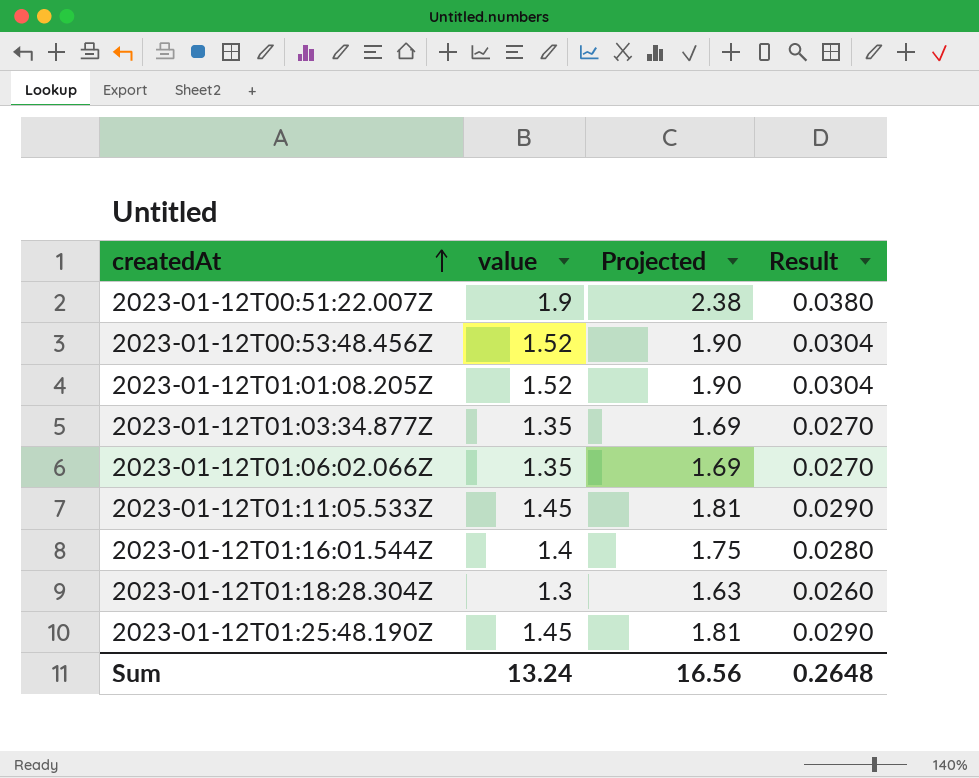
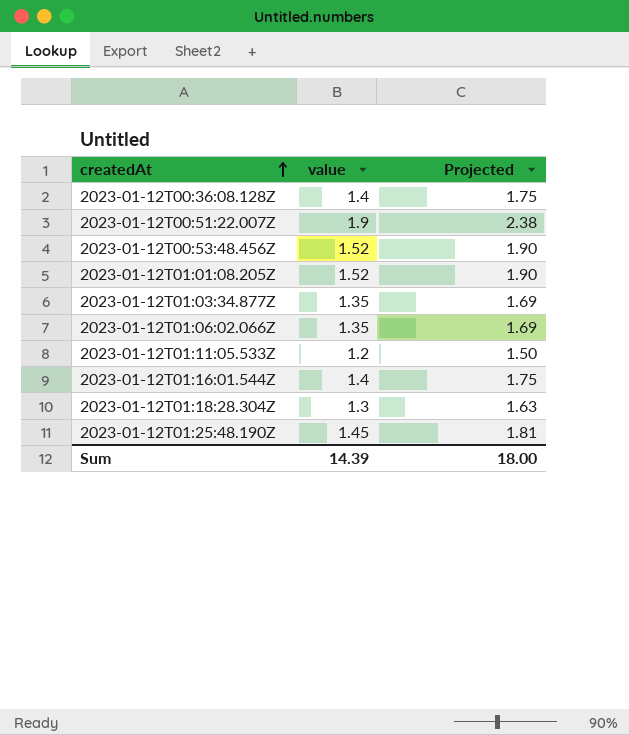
column Result | formula: [value] * 0.02 -> none
row 2023-01-12T00:36:08.128Z: none -> 1.4 | 1.75
2023-01-12T01:11:05.533Z | value: 1.45 -> 1.2
2023-01-12T01:11:05.533Z | Projected: 1.81 -> 1.50
Sum | value: 13.24 -> 14.39
Sum | Projected: 16.56 -> 18.00

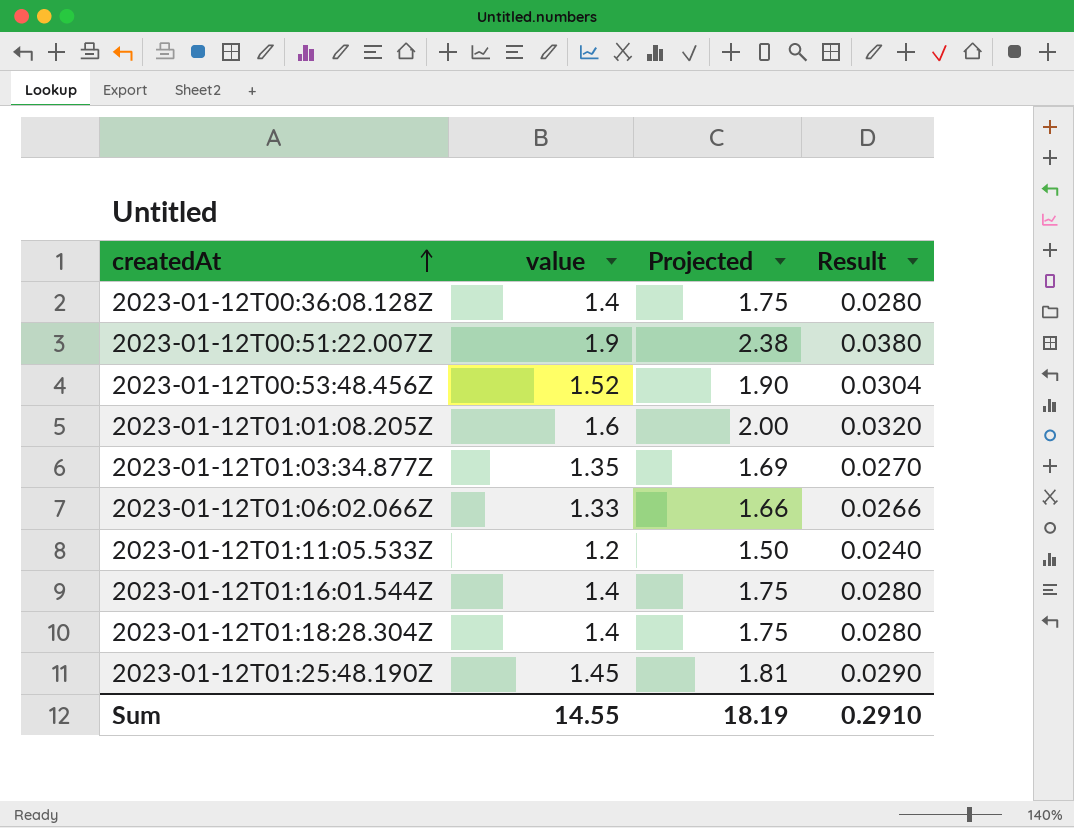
column Result | formula: none -> [value] * 0.02
2023-01-12T01:01:08.205Z | value: 1.52 -> 1.6
2023-01-12T01:01:08.205Z | Projected: 1.90 -> 2.00
2023-01-12T01:06:02.066Z | value: 1.35 -> 1.33
2023-01-12T01:06:02.066Z | Projected: 1.69 -> 1.66
2023-01-12T01:18:28.304Z | value: 1.3 -> 1.4
2023-01-12T01:18:28.304Z | Projected: 1.63 -> 1.75
Sum | value: 14.39 -> 14.55
Sum | Projected: 18.00 -> 18.19

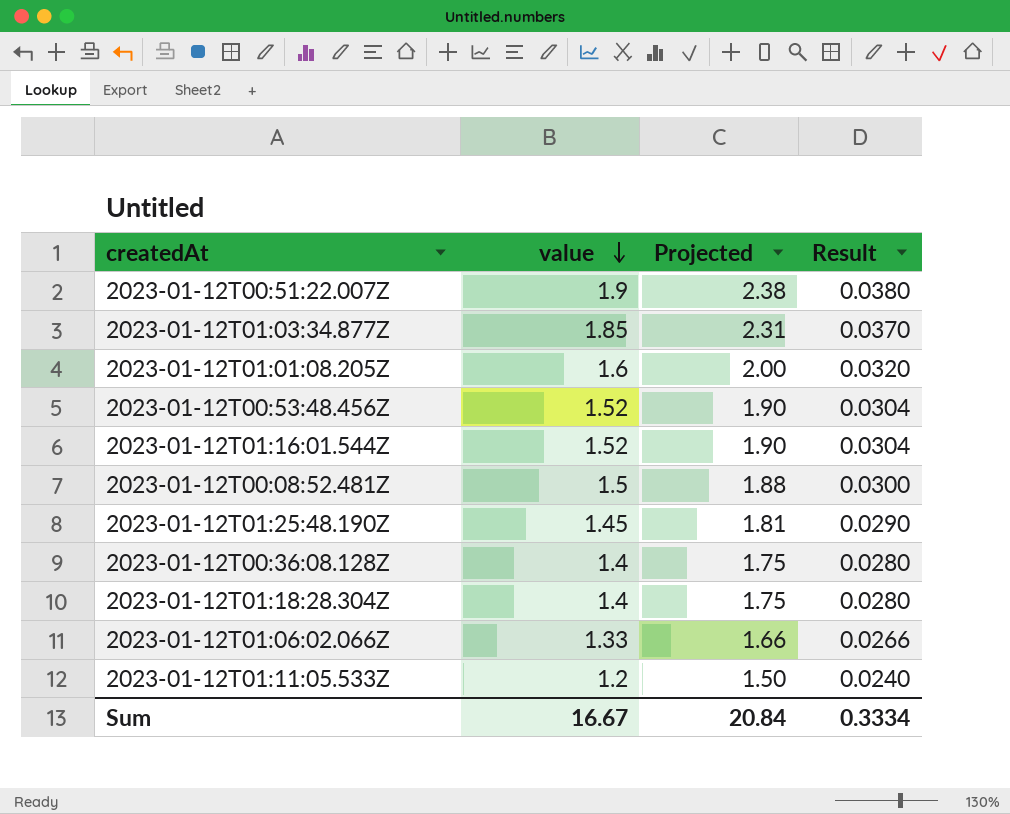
row order: createdAt ascending -> value descending
2023-01-12T01:03:34.877Z | value: 1.35 -> 1.85
2023-01-12T01:03:34.877Z | Projected: 1.69 -> 2.31
2023-01-12T01:03:34.877Z | Result: 0.0270 -> 0.0370
2023-01-12T01:16:01.544Z | value: 1.4 -> 1.52
2023-01-12T01:16:01.544Z | Projected: 1.75 -> 1.90
2023-01-12T01:16:01.544Z | Result: 0.0280 -> 0.0304
row 2023-01-12T00:08:52.481Z: none -> 1.5 | 1.88 | 0.0300
Sum | value: 14.55 -> 16.67
Sum | Projected: 18.19 -> 20.84
Sum | Result: 0.2910 -> 0.3334

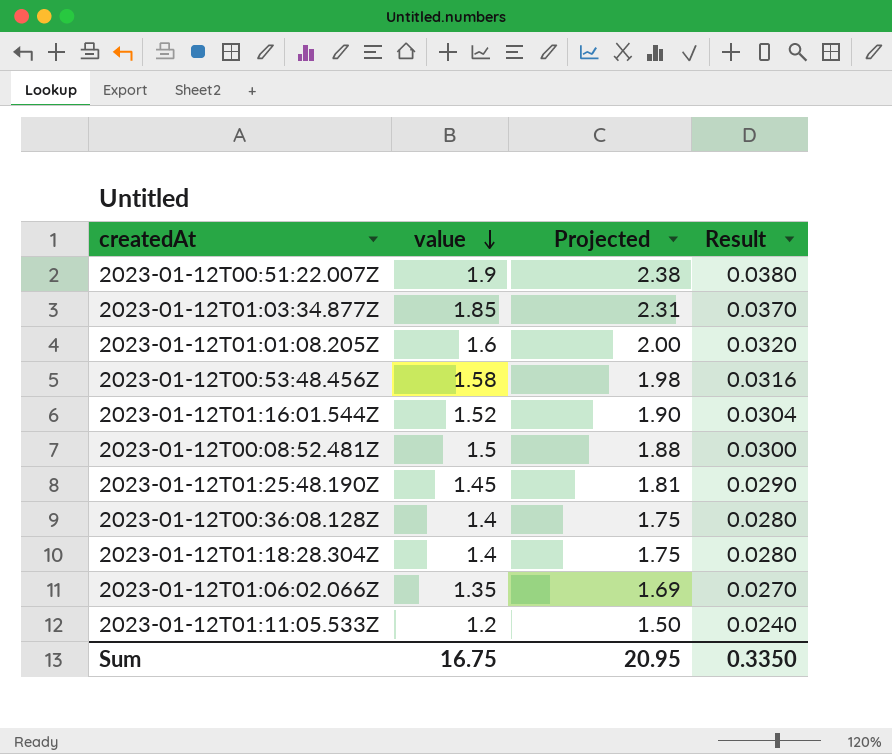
2023-01-12T00:53:48.456Z | value: 1.52 -> 1.58
2023-01-12T00:53:48.456Z | Projected: 1.90 -> 1.98
2023-01-12T00:53:48.456Z | Result: 0.0304 -> 0.0316
2023-01-12T01:06:02.066Z | value: 1.33 -> 1.35
2023-01-12T01:06:02.066Z | Projected: 1.66 -> 1.69
2023-01-12T01:06:02.066Z | Result: 0.0266 -> 0.0270
Sum | value: 16.67 -> 16.75
Sum | Projected: 20.84 -> 20.95
Sum | Result: 0.3334 -> 0.3350

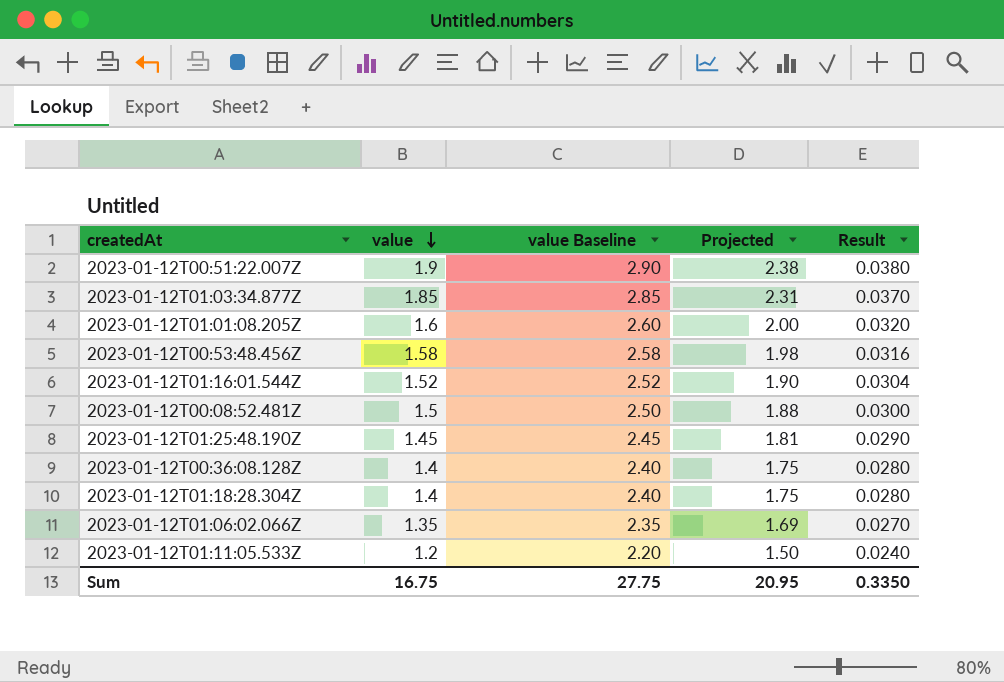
column value Baseline | formula: none -> [value] + 1

